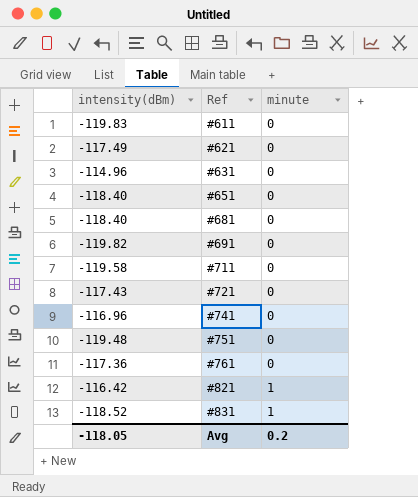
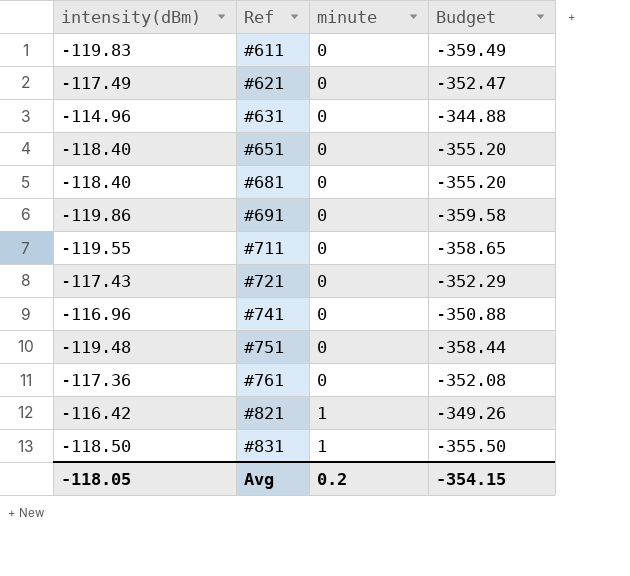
column Budget | formula: none -> [intensity(dBm)] * 3
#691 | intensity(dBm): -119.82 -> -119.86
#711 | intensity(dBm): -119.58 -> -119.55
#831 | intensity(dBm): -118.52 -> -118.50

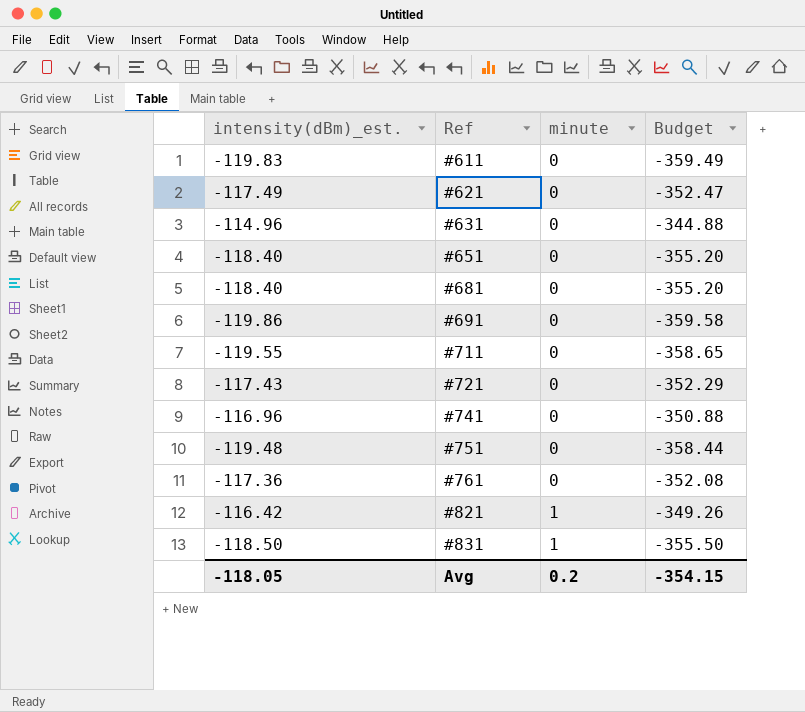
column name: intensity(dBm) -> intensity(dBm)_est.

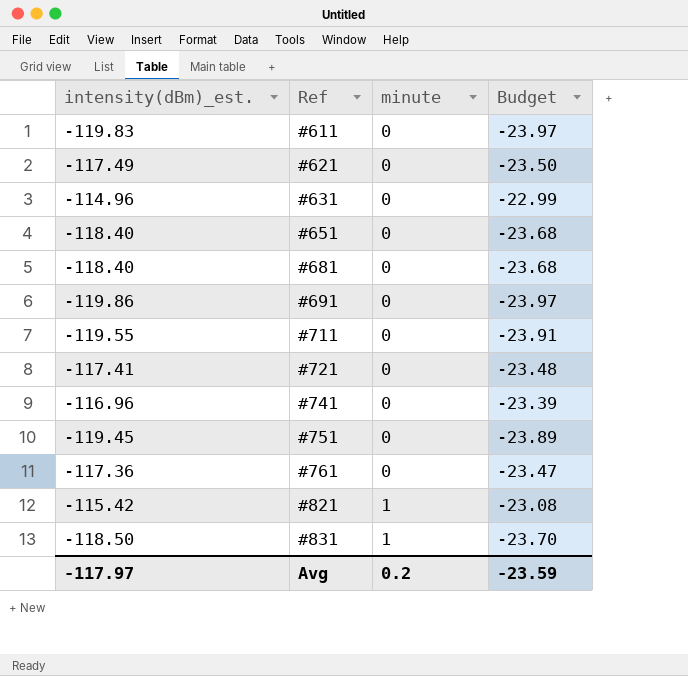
column Budget | formula: [intensity(dBm)_est.] * 3 -> [intensity(dBm)_est.] * 0.2
#721 | intensity(dBm)_est.: -117.43 -> -117.41
#751 | intensity(dBm)_est.: -119.48 -> -119.45
#821 | intensity(dBm)_est.: -116.42 -> -115.42
Avg | intensity(dBm)_est.: -118.05 -> -117.97
Avg | Budget: -354.15 -> -23.59

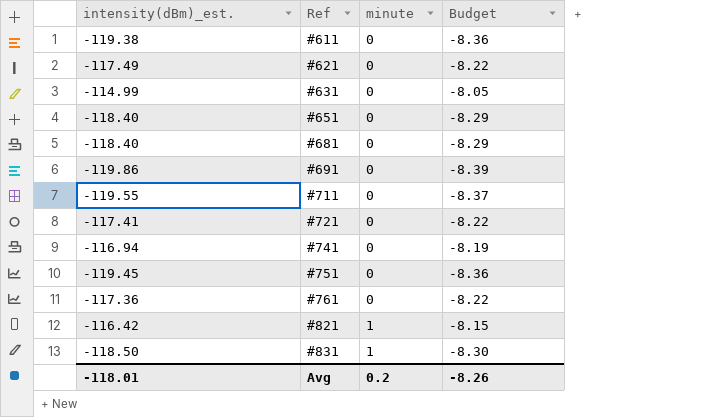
column Budget | formula: [intensity(dBm)_est.] * 0.2 -> [intensity(dBm)_est.] * 0.07
#611 | intensity(dBm)_est.: -119.83 -> -119.38
#631 | intensity(dBm)_est.: -114.96 -> -114.99
#741 | intensity(dBm)_est.: -116.96 -> -116.94
#821 | intensity(dBm)_est.: -115.42 -> -116.42
Avg | intensity(dBm)_est.: -117.97 -> -118.01
Avg | Budget: -23.59 -> -8.26

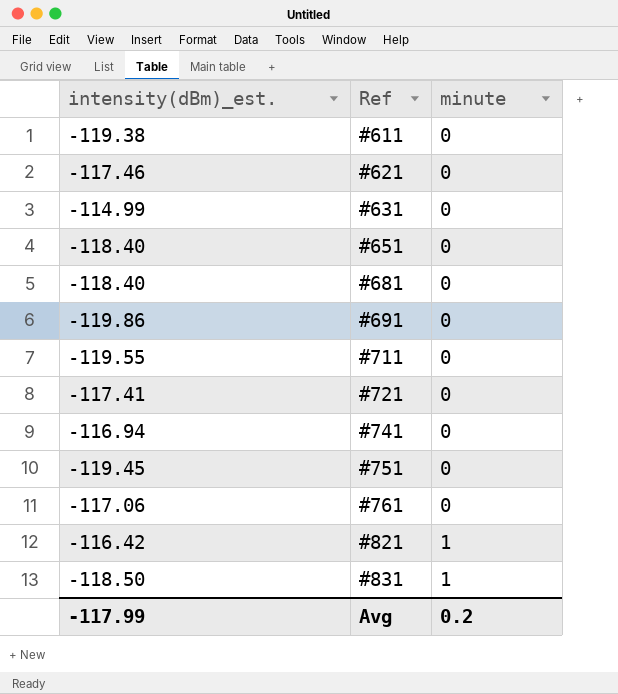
column Budget | formula: [intensity(dBm)_est.] * 0.07 -> none
#621 | intensity(dBm)_est.: -117.49 -> -117.46
#761 | intensity(dBm)_est.: -117.36 -> -117.06
Avg | intensity(dBm)_est.: -118.01 -> -117.99

